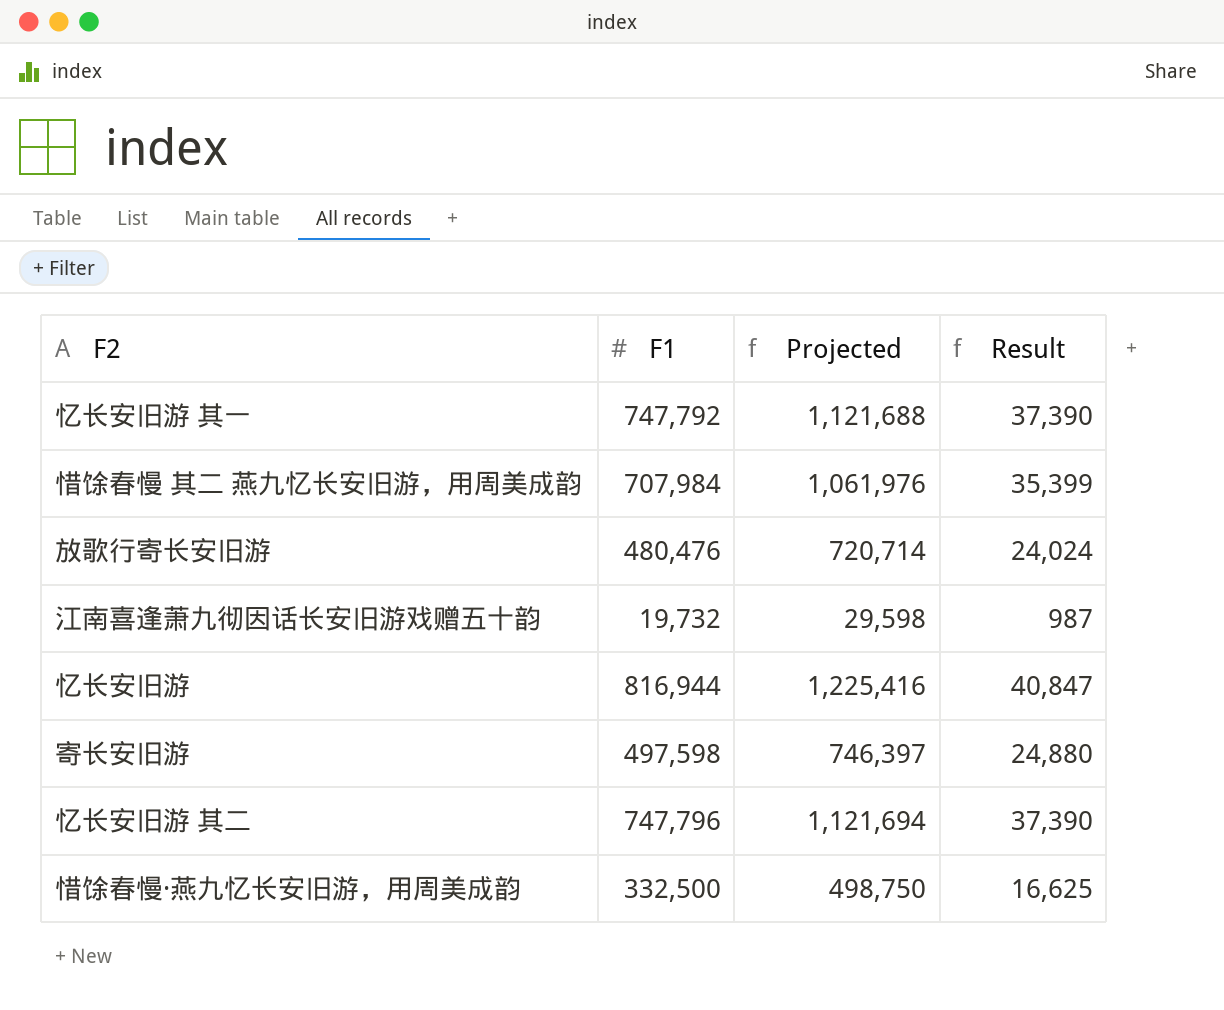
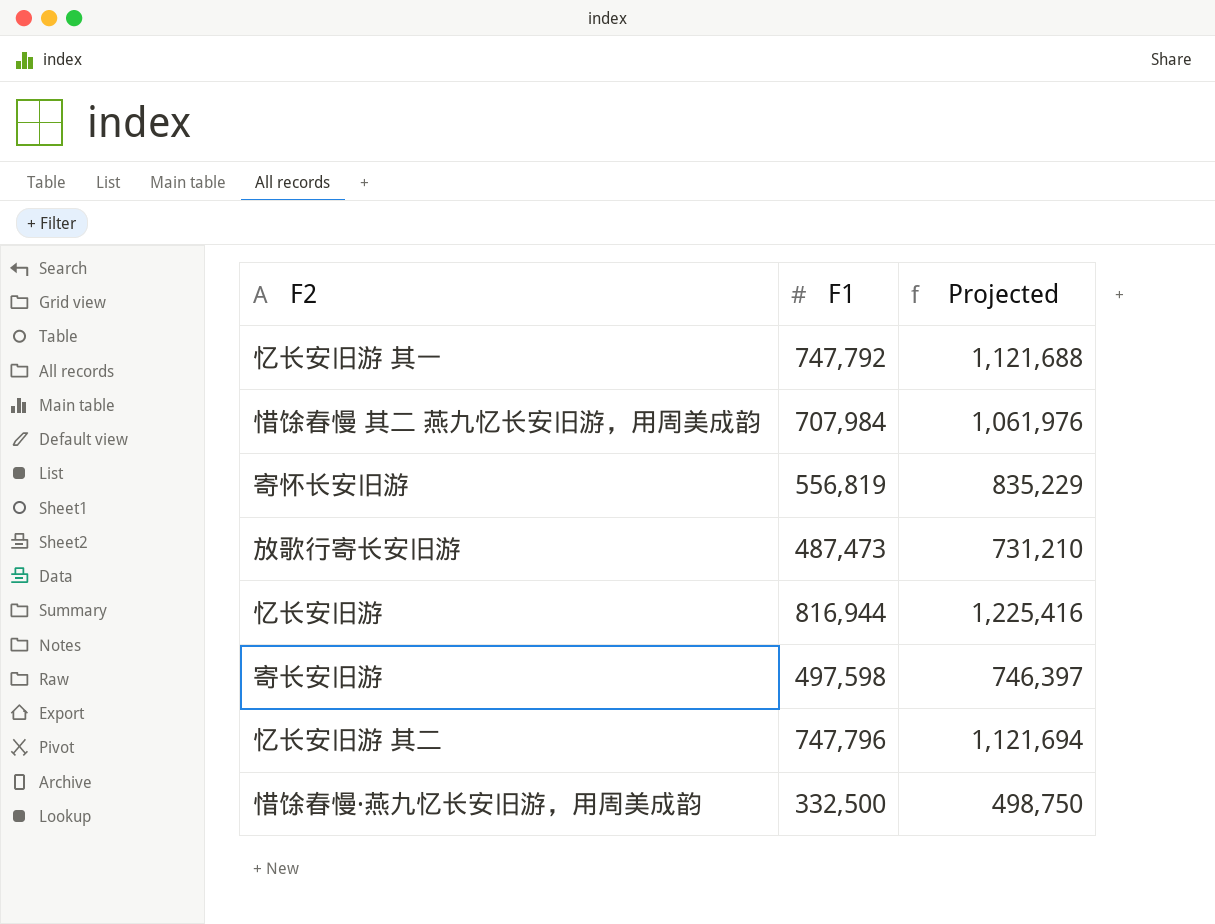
column Result | formula: [F1] * 0.05 -> none
row 江南喜逢萧九彻因话长安旧游戏赠五十韵: 19,732 | 29,598 | 987 -> none
row 寄怀长安旧游: none -> 556,819 | 835,229
放歌行寄长安旧游 | F1: 480,476 -> 487,473
放歌行寄长安旧游 | Projected: 720,714 -> 731,210

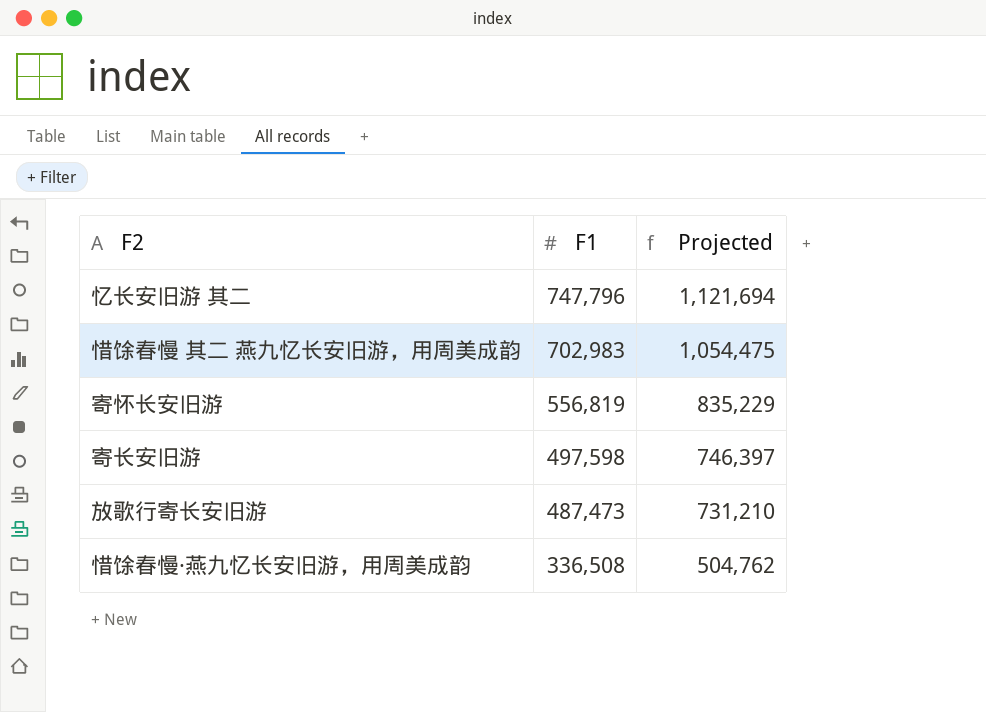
row order: none -> F1 descending
row 忆长安旧游 其一: 747,792 | 1,121,688 -> none
row 忆长安旧游: 816,944 | 1,225,416 -> none
惜馀春慢 其二 燕九忆长安旧游，用周美成韵 | F1: 707,984 -> 702,983
惜馀春慢 其二 燕九忆长安旧游，用周美成韵 | Projected: 1,061,976 -> 1,054,475
惜馀春慢·燕九忆长安旧游，用周美成韵 | F1: 332,500 -> 336,508
惜馀春慢·燕九忆长安旧游，用周美成韵 | Projected: 498,750 -> 504,762

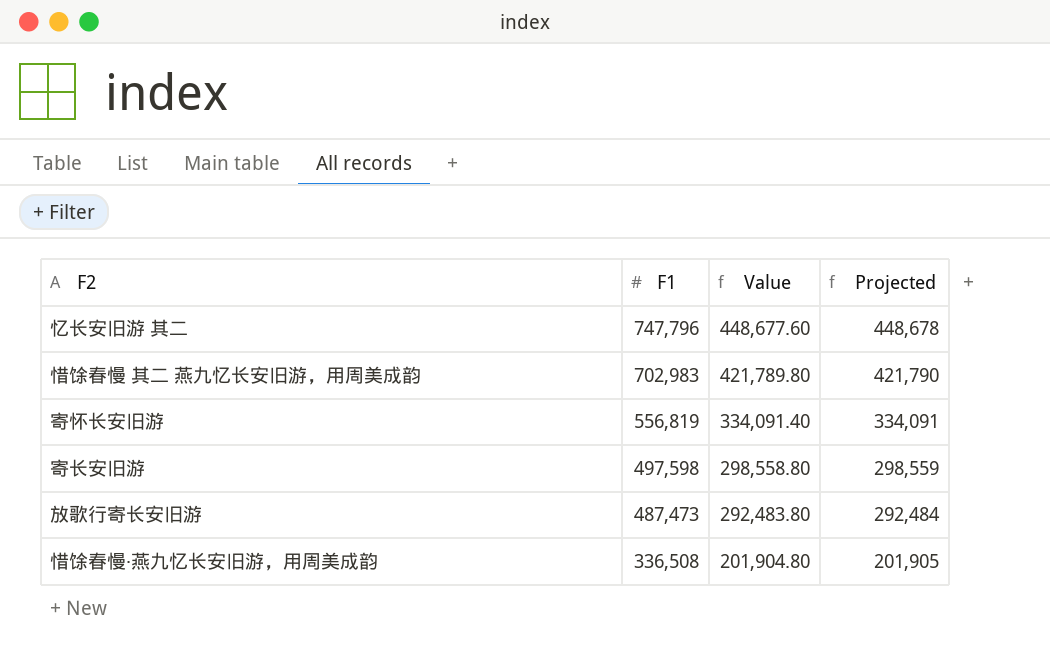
column Value | formula: none -> [F1] * 0.6
column Projected | formula: [F1] * 1.5 -> [F1] * 0.6

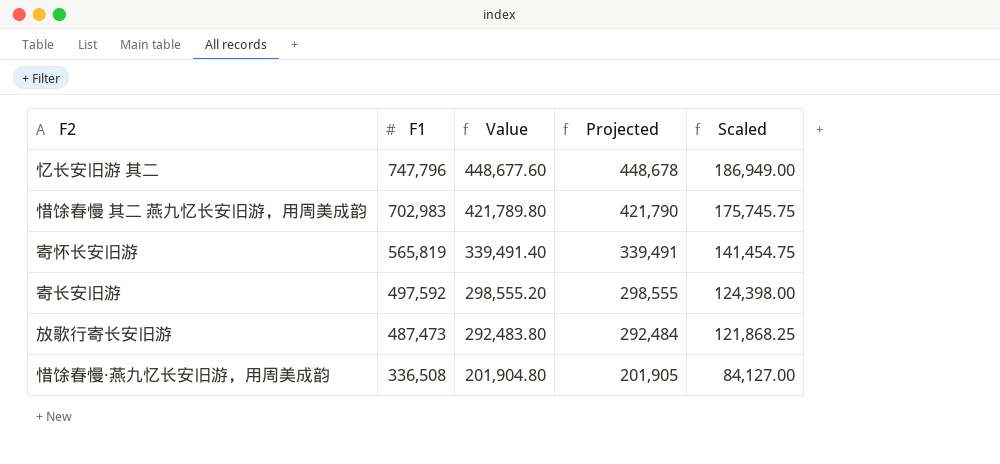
column Scaled | formula: none -> [F1] * 0.25
寄怀长安旧游 | F1: 556,819 -> 565,819
寄怀长安旧游 | Value: 334,091.40 -> 339,491.40
寄怀长安旧游 | Projected: 334,091 -> 339,491
寄长安旧游 | F1: 497,598 -> 497,592
寄长安旧游 | Value: 298,558.80 -> 298,555.20
寄长安旧游 | Projected: 298,559 -> 298,555

